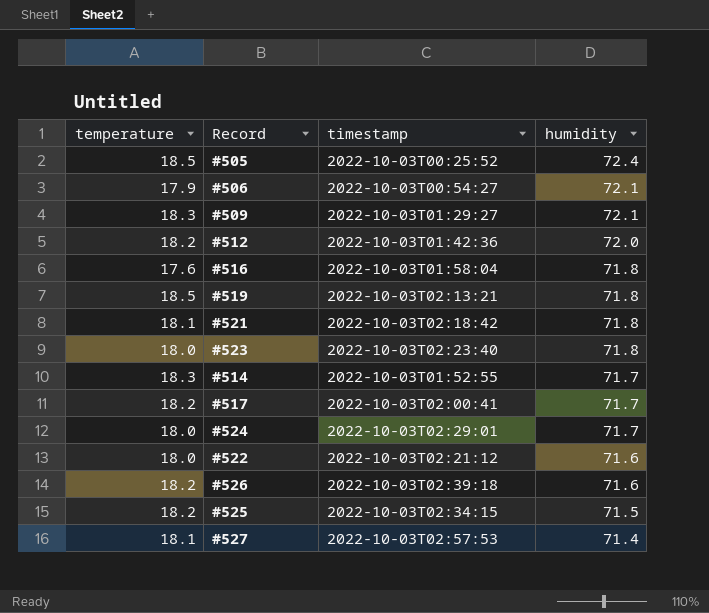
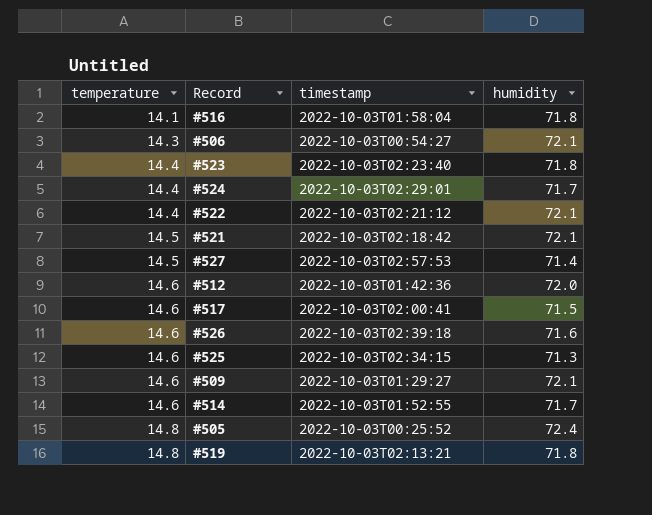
row order: humidity descending -> temperature ascending
#516 | temperature: 17.6 -> 14.1
#506 | temperature: 17.9 -> 14.3
#523 | temperature: 18.0 -> 14.4
#524 | temperature: 18.0 -> 14.4
#522 | temperature: 18.0 -> 14.4
#522 | humidity: 71.6 -> 72.1
#521 | temperature: 18.1 -> 14.5
#521 | humidity: 71.8 -> 72.1
#527 | temperature: 18.1 -> 14.5
#512 | temperature: 18.2 -> 14.6
#517 | temperature: 18.2 -> 14.6
#517 | humidity: 71.7 -> 71.5
#526 | temperature: 18.2 -> 14.6
#525 | temperature: 18.2 -> 14.6
#525 | humidity: 71.5 -> 71.3
#509 | temperature: 18.3 -> 14.6
#514 | temperature: 18.3 -> 14.6
#505 | temperature: 18.5 -> 14.8
#519 | temperature: 18.5 -> 14.8

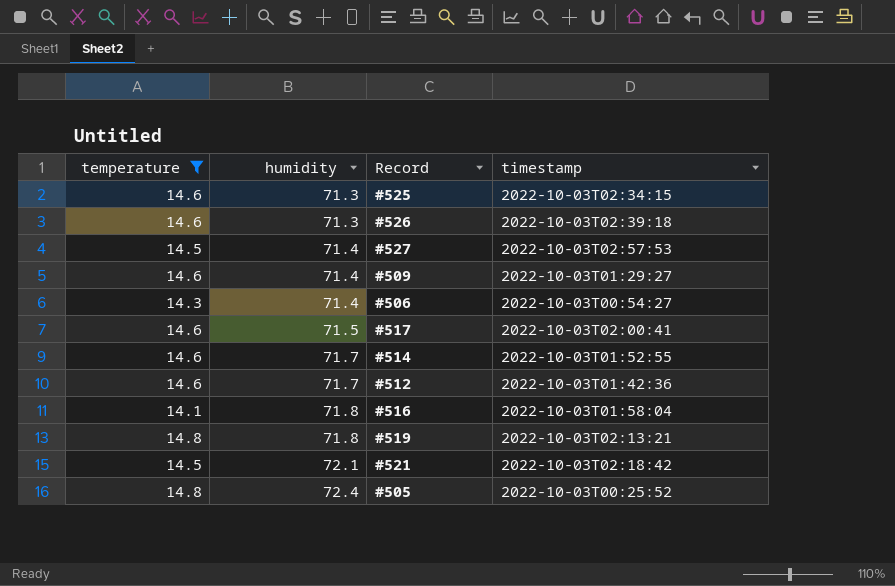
filter: none -> temperature != 14.4
row order: temperature ascending -> humidity ascending
column humidity | position: 4 -> 2
#526 | humidity: 71.6 -> 71.3
#509 | humidity: 72.1 -> 71.4
#506 | humidity: 72.1 -> 71.4
#512 | humidity: 72.0 -> 71.7

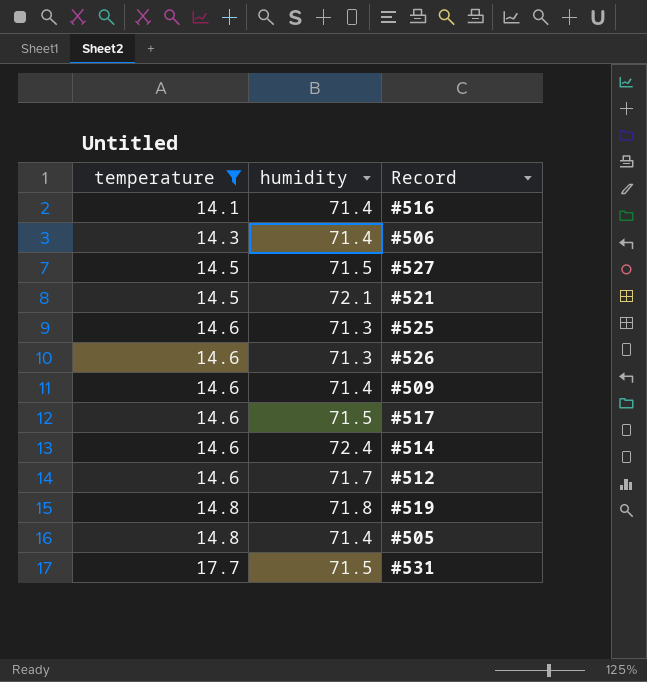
row order: humidity ascending -> temperature ascending
column timestamp | position: 4 -> none
#516 | humidity: 71.8 -> 71.4
#527 | humidity: 71.4 -> 71.5
#514 | humidity: 71.7 -> 72.4
#505 | humidity: 72.4 -> 71.4
row #531: none -> 17.7 | 71.5

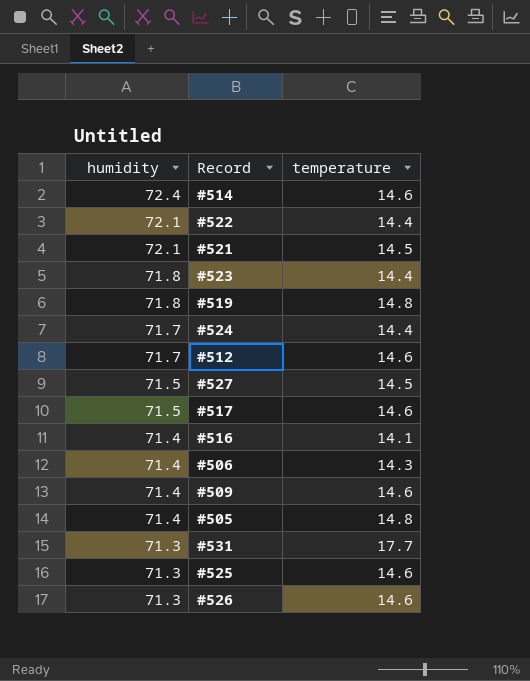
filter: temperature != 14.4 -> none
row order: temperature ascending -> humidity descending
column temperature | position: 1 -> 3
#531 | humidity: 71.5 -> 71.3

